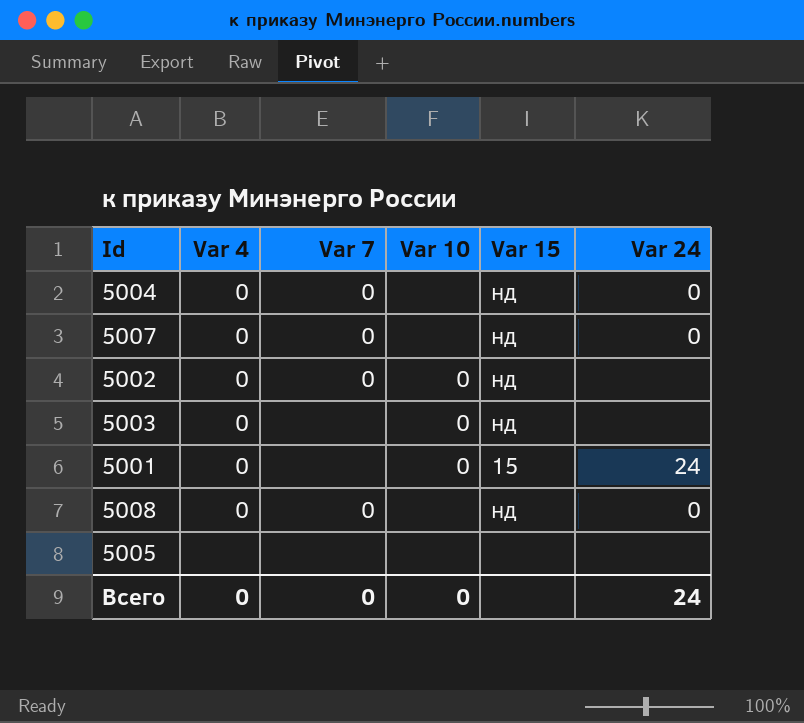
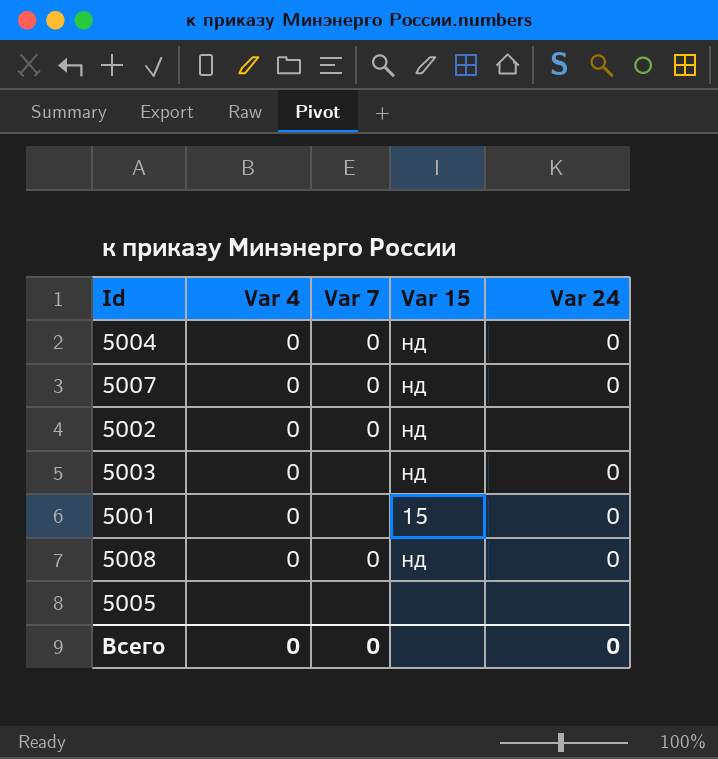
column Var 10 | position: 4 -> none
5003 | Var 24: none -> 0
5001 | Var 24: 24 -> 0
Всего | Var 24: 24 -> 0

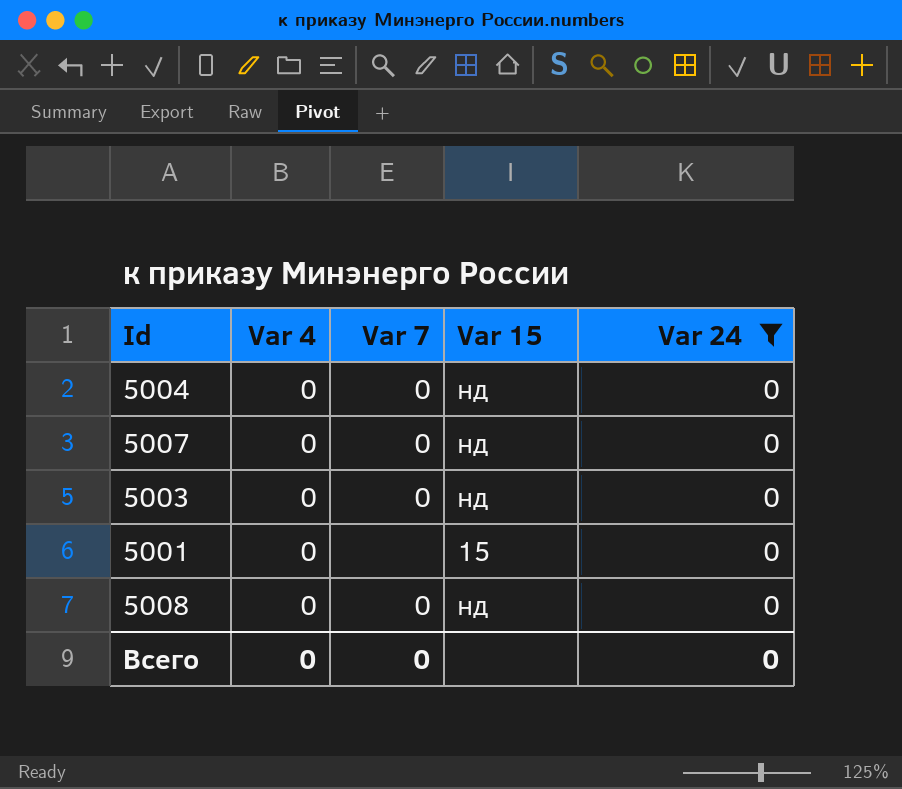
filter: none -> Var 24 = 0
5003 | Var 7: none -> 0

